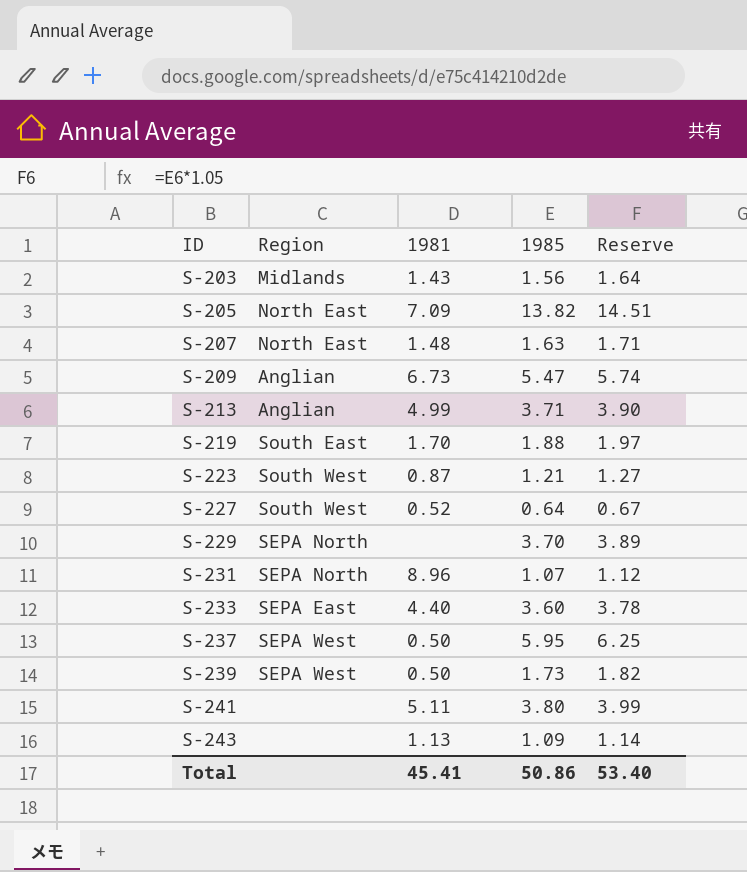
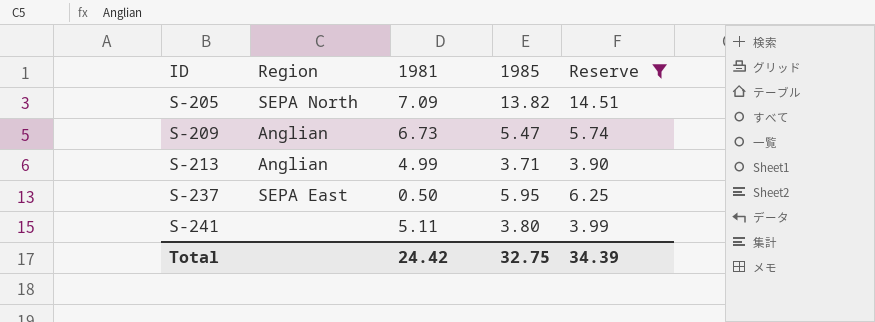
filter: none -> Reserve >= 3.90
S-205 | Region: North East -> SEPA North
S-237 | Region: SEPA West -> SEPA East
Total | 1981: 45.41 -> 24.42
Total | 1985: 50.86 -> 32.75
Total | Reserve: 53.40 -> 34.39

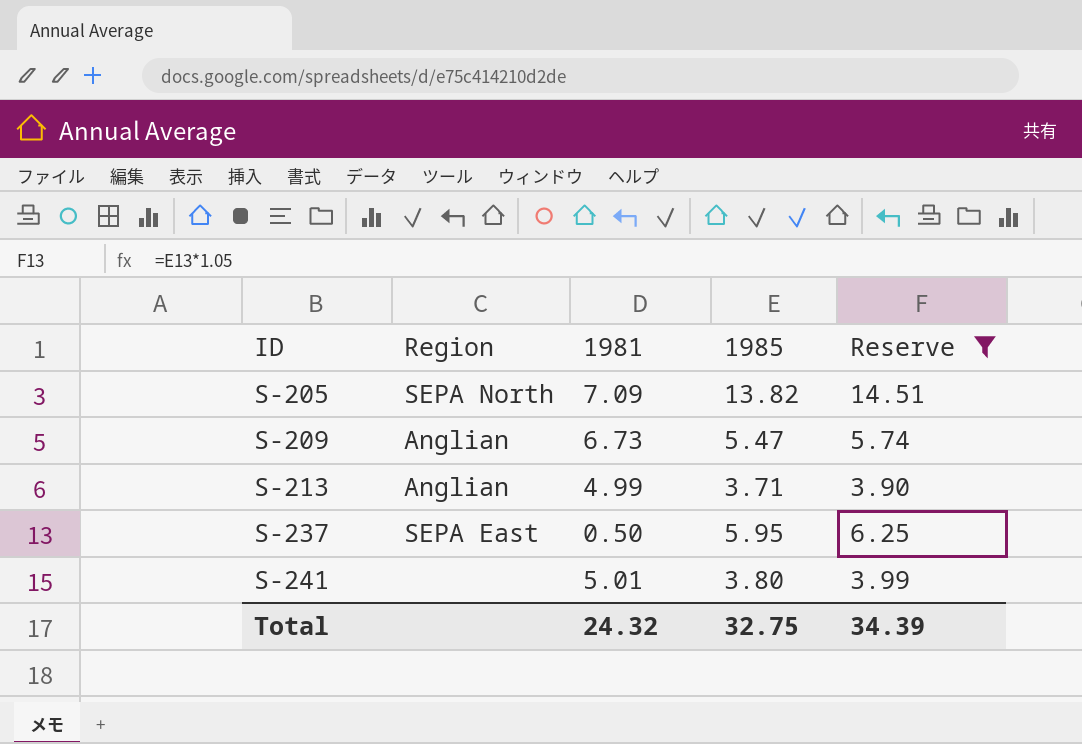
S-241 | 1981: 5.11 -> 5.01
Total | 1981: 24.42 -> 24.32

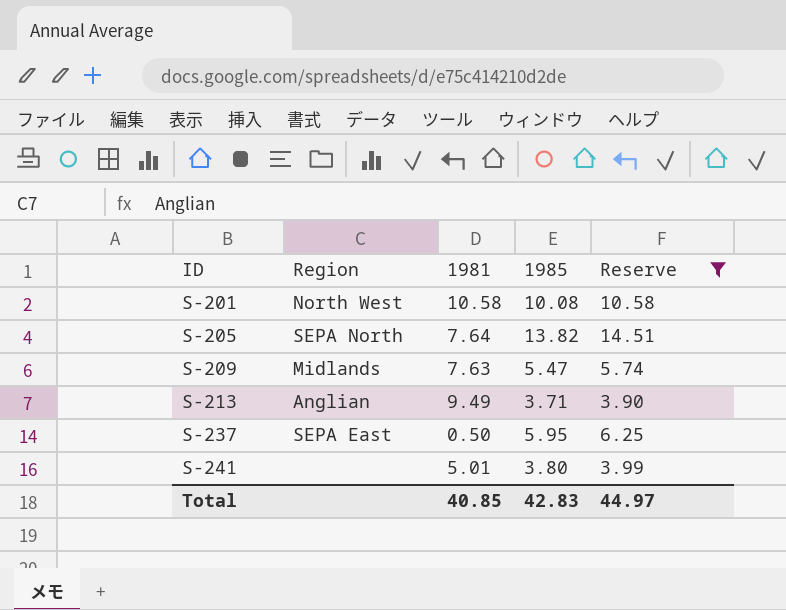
row S-201: none -> North West | 10.58 | 10.08 | 10.58
S-205 | 1981: 7.09 -> 7.64
S-209 | Region: Anglian -> Midlands
S-209 | 1981: 6.73 -> 7.63
S-213 | 1981: 4.99 -> 9.49
Total | 1981: 24.32 -> 40.85
Total | 1985: 32.75 -> 42.83
Total | Reserve: 34.39 -> 44.97

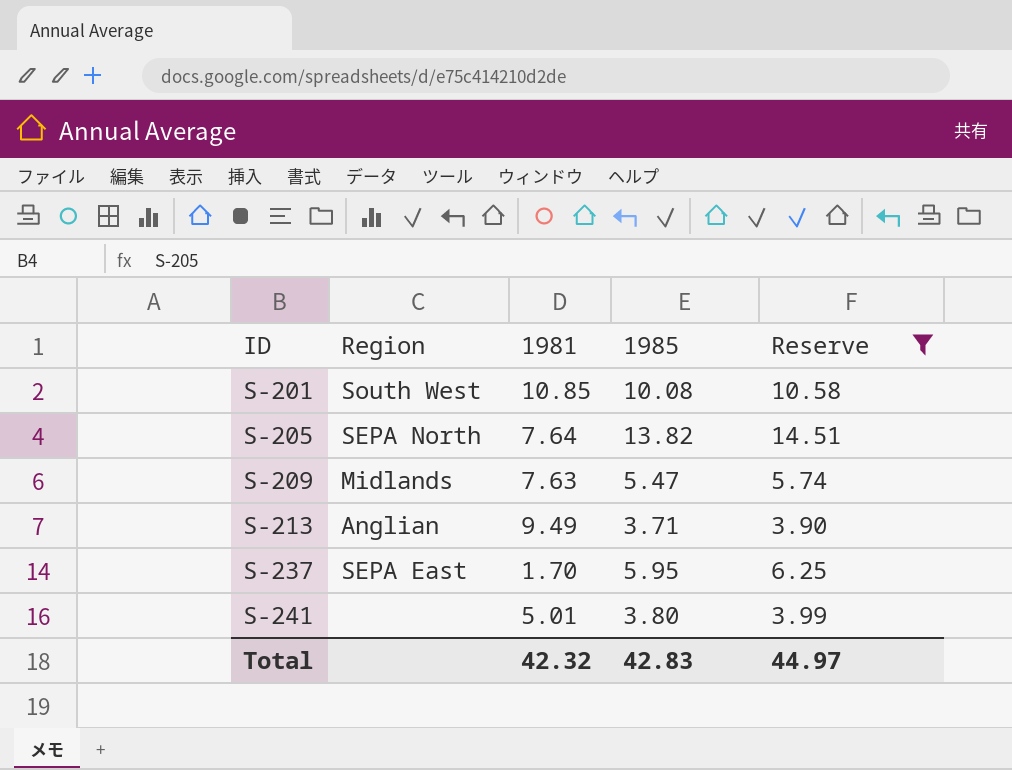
S-201 | Region: North West -> South West
S-201 | 1981: 10.58 -> 10.85
S-237 | 1981: 0.50 -> 1.70
Total | 1981: 40.85 -> 42.32

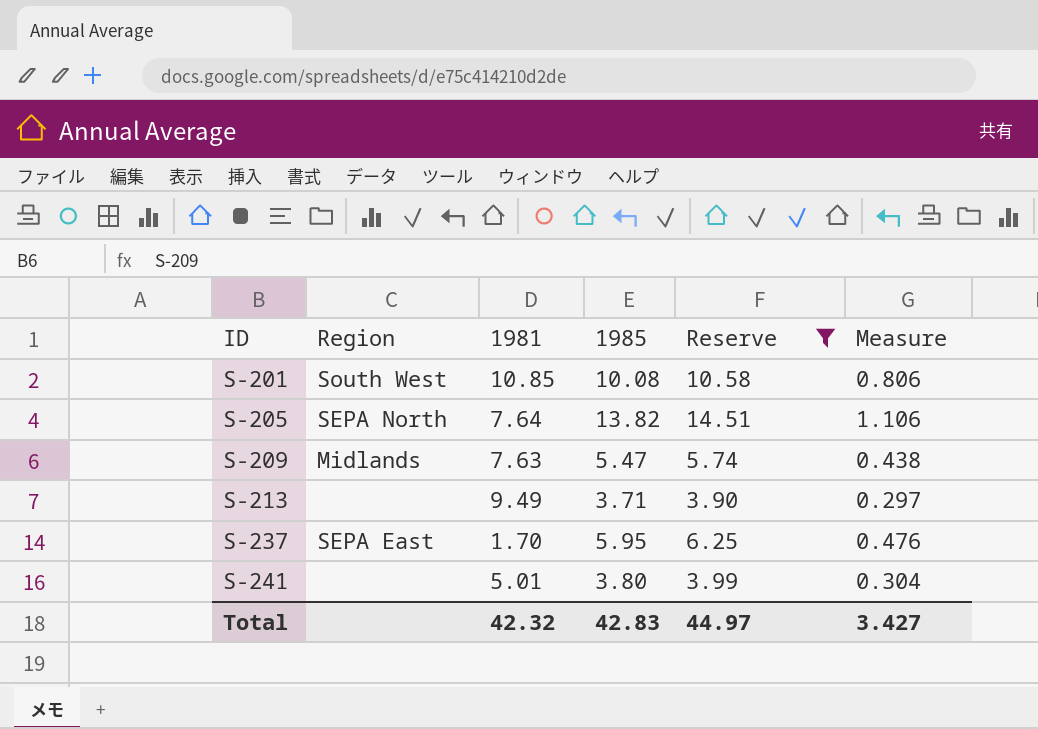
column Measure | formula: none -> [1985] * 0.08
S-213 | Region: Anglian -> none

